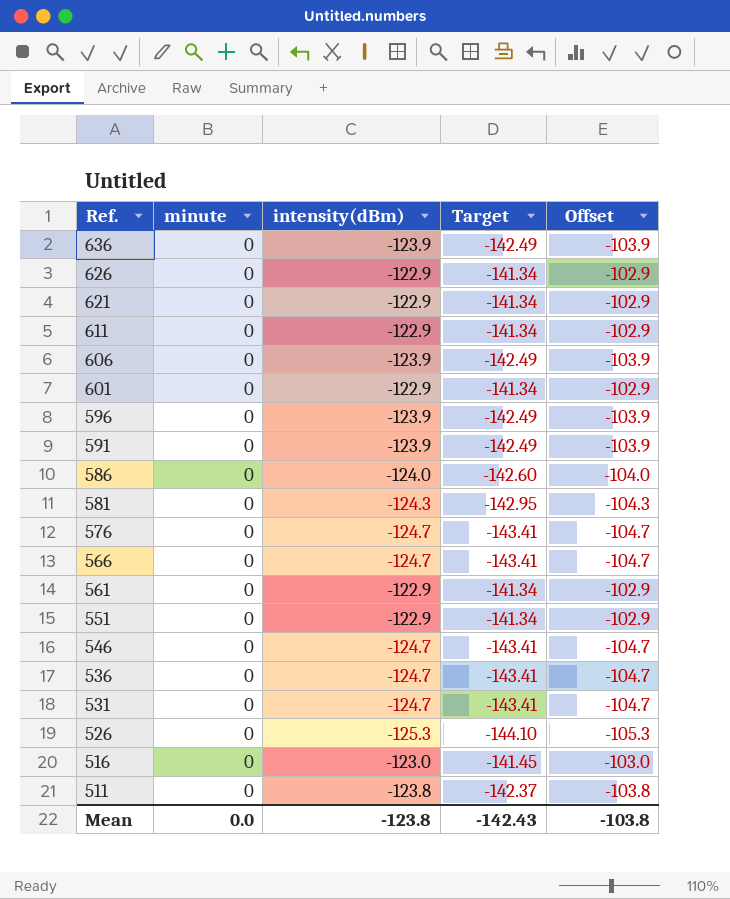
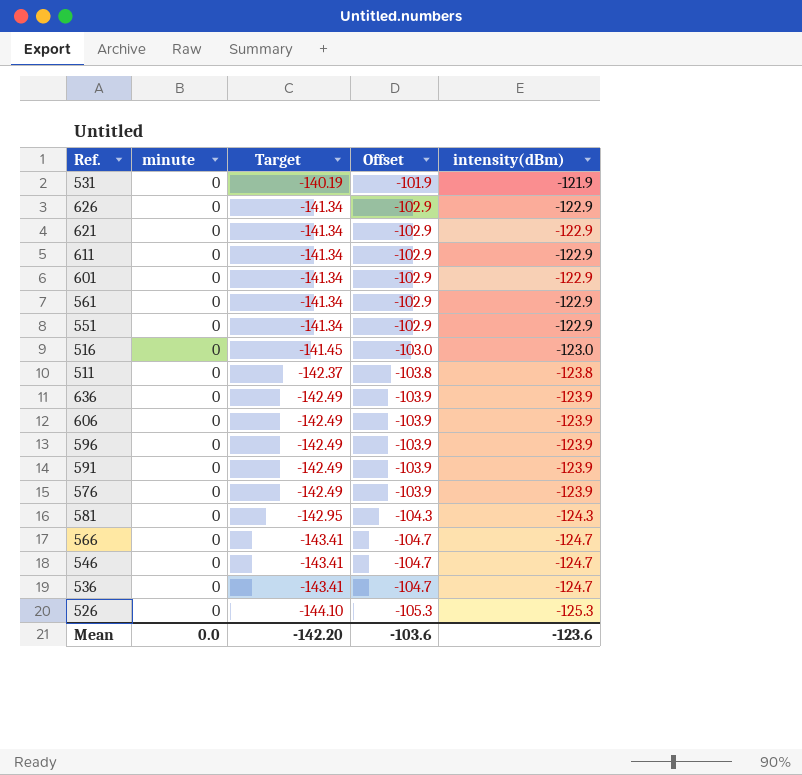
row order: Ref. descending -> Target descending
column intensity(dBm) | position: 3 -> 5
row 586: 0 | -124.0 | -142.60 | -104.0 -> none
531 | Target: -143.41 -> -140.19
531 | Offset: -104.7 -> -101.9
531 | intensity(dBm): -124.7 -> -121.9
576 | Target: -143.41 -> -142.49
576 | Offset: -104.7 -> -103.9
576 | intensity(dBm): -124.7 -> -123.9
Mean | Target: -142.43 -> -142.20
Mean | Offset: -103.8 -> -103.6
Mean | intensity(dBm): -123.8 -> -123.6

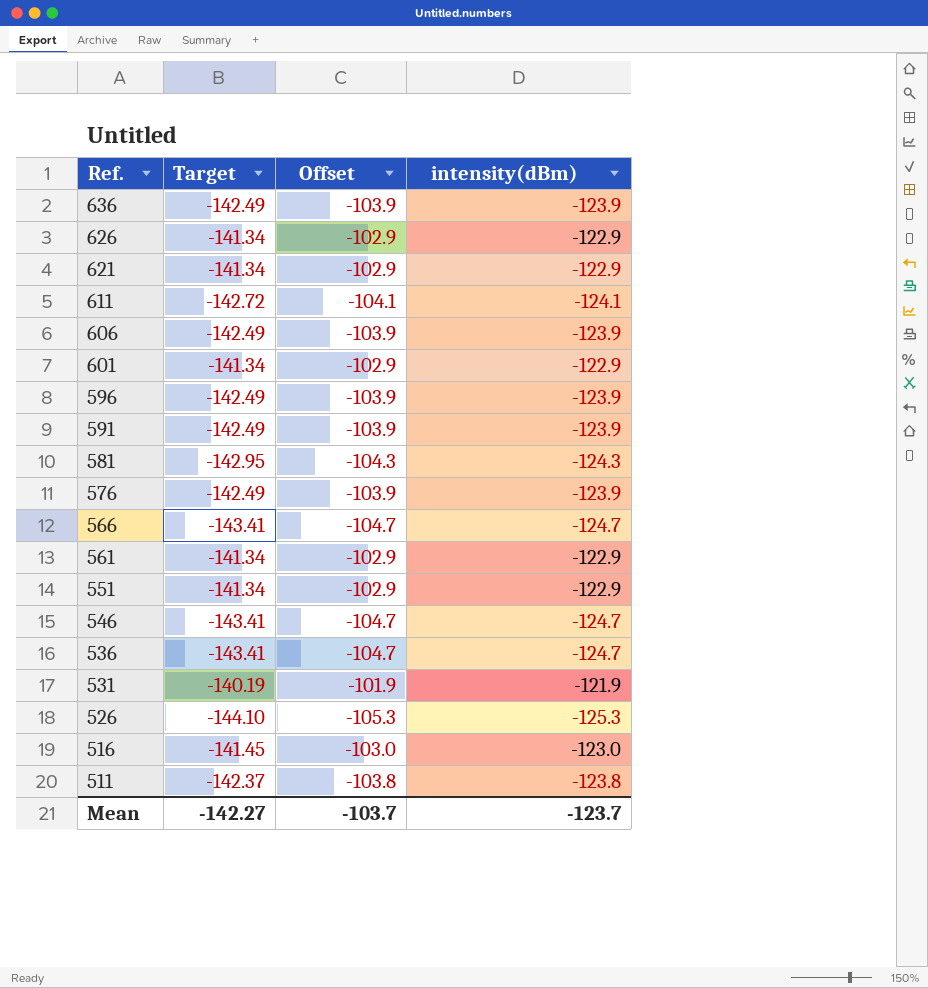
row order: Target descending -> Ref. descending
column minute | position: 2 -> none
611 | Target: -141.34 -> -142.72
611 | Offset: -102.9 -> -104.1
611 | intensity(dBm): -122.9 -> -124.1
Mean | Target: -142.20 -> -142.27
Mean | Offset: -103.6 -> -103.7
Mean | intensity(dBm): -123.6 -> -123.7

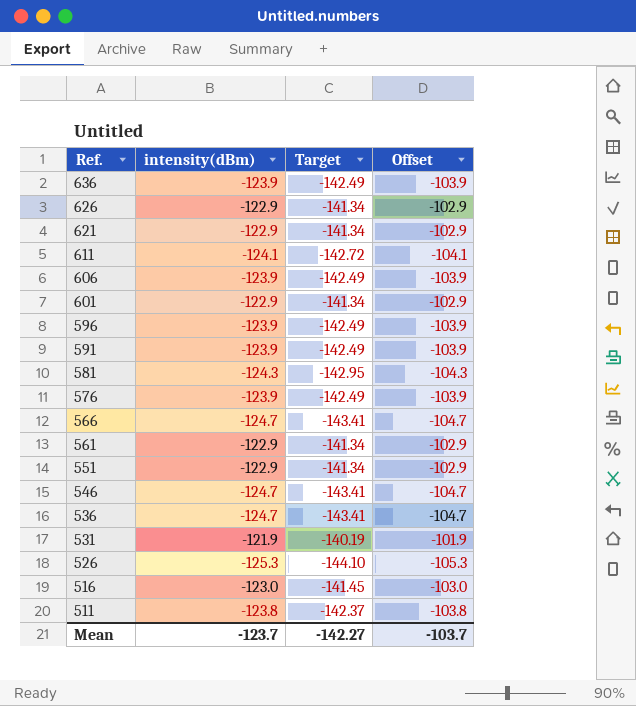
column intensity(dBm) | position: 4 -> 2

